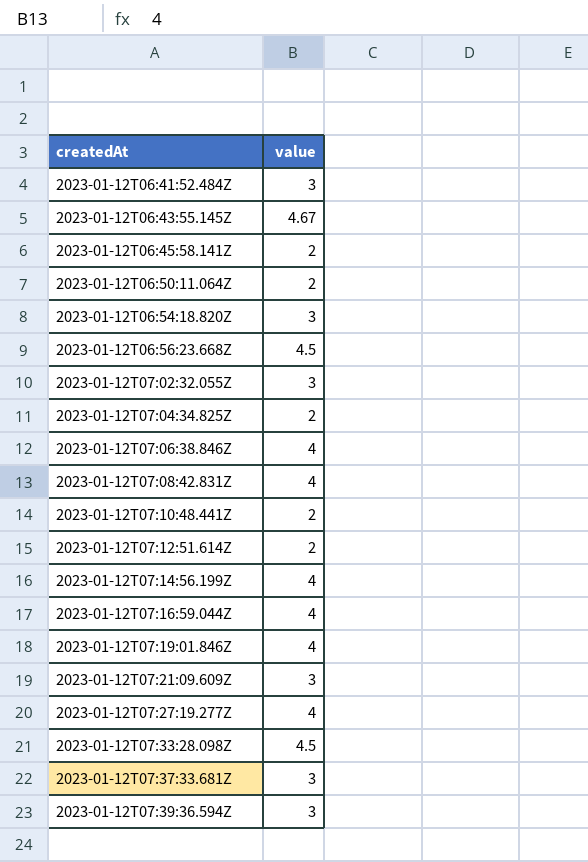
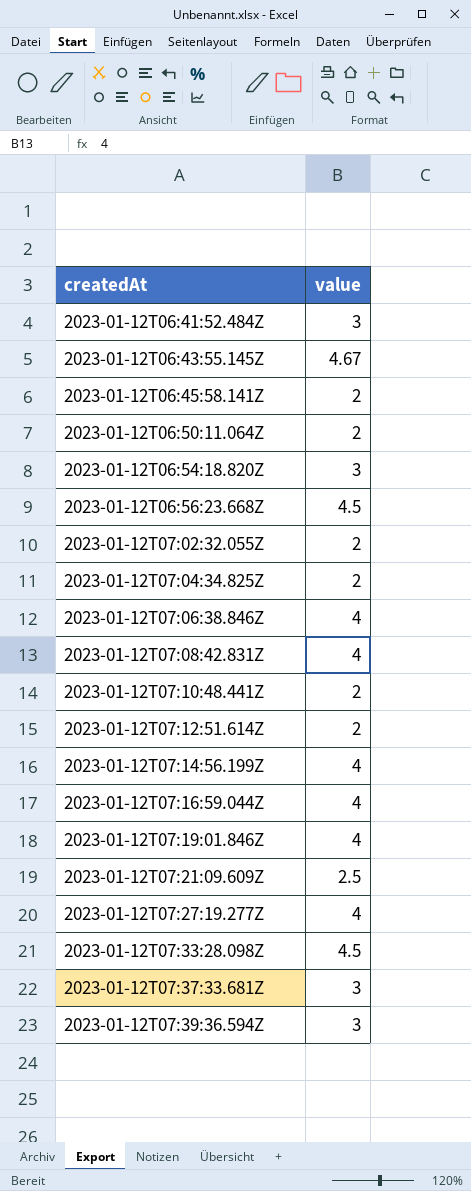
2023-01-12T07:02:32.055Z | value: 3 -> 2
2023-01-12T07:21:09.609Z | value: 3 -> 2.5

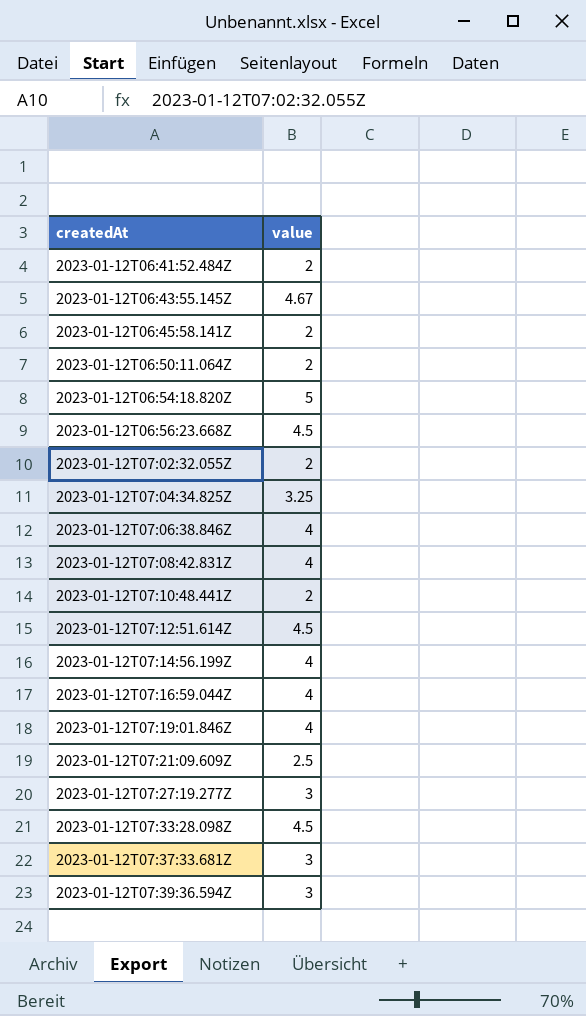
2023-01-12T06:41:52.484Z | value: 3 -> 2
2023-01-12T06:54:18.820Z | value: 3 -> 5
2023-01-12T07:04:34.825Z | value: 2 -> 3.25
2023-01-12T07:12:51.614Z | value: 2 -> 4.5
2023-01-12T07:27:19.277Z | value: 4 -> 3

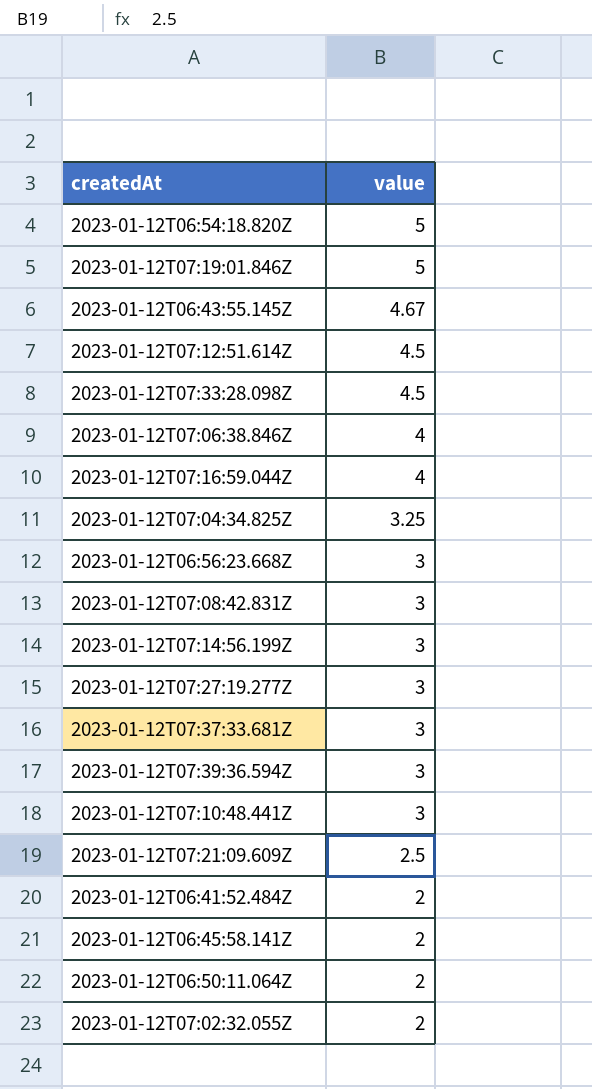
row order: createdAt ascending -> value descending
2023-01-12T07:19:01.846Z | value: 4 -> 5
2023-01-12T06:56:23.668Z | value: 4.5 -> 3
2023-01-12T07:08:42.831Z | value: 4 -> 3
2023-01-12T07:14:56.199Z | value: 4 -> 3
2023-01-12T07:10:48.441Z | value: 2 -> 3

